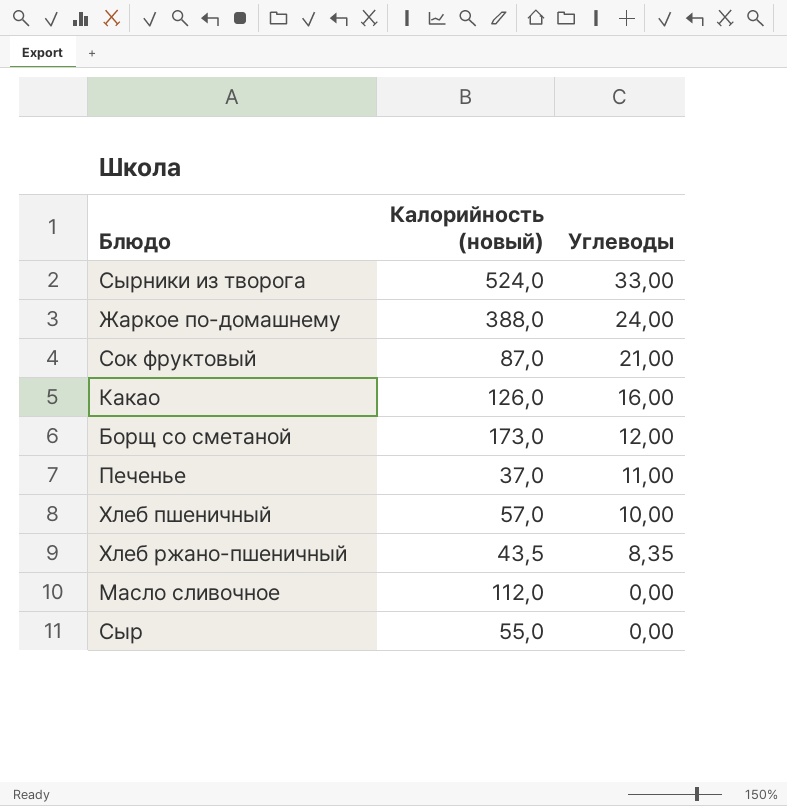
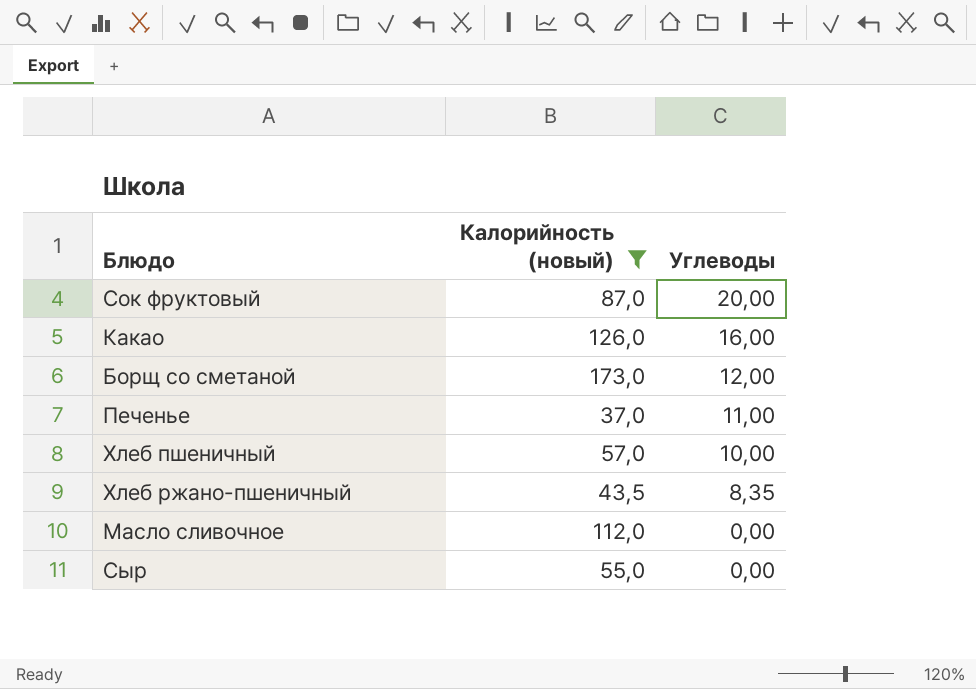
filter: none -> Калорийность (новый) <= 173,0
Сок фруктовый | Углеводы: 21,00 -> 20,00

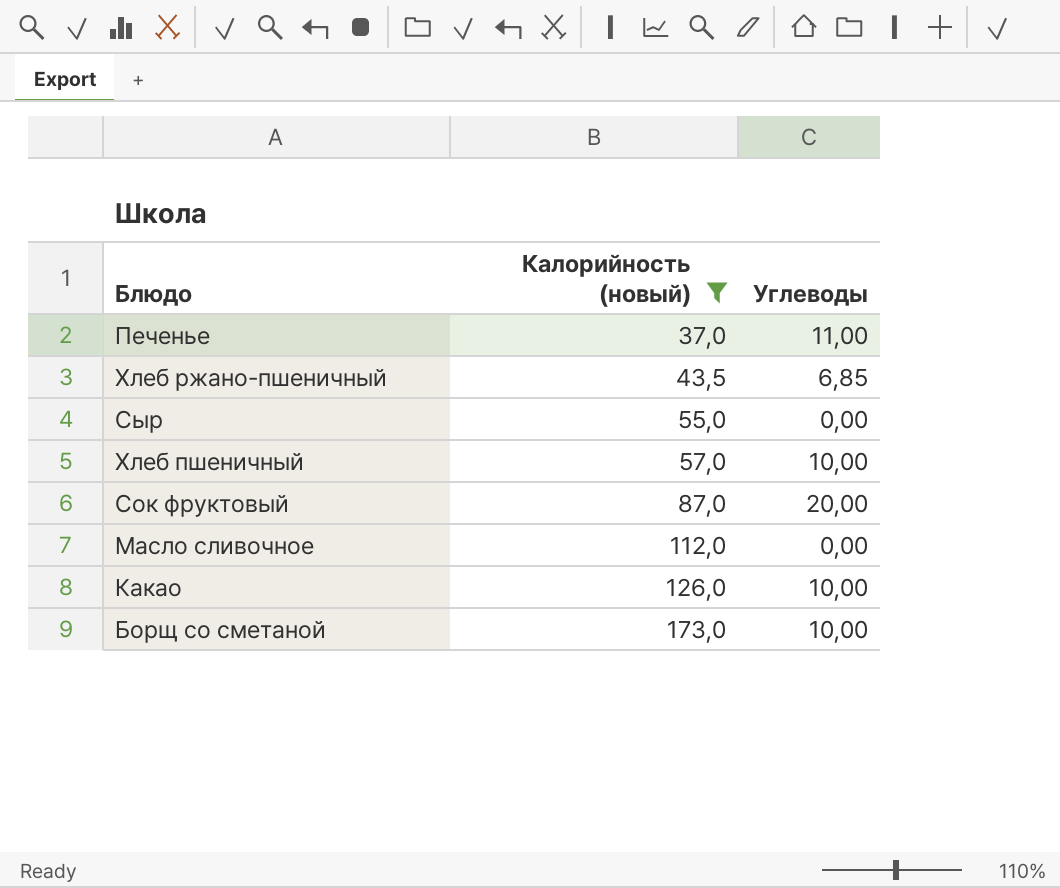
row order: Углеводы descending -> Калорийность (новый) ascending
Хлеб ржано-пшеничный | Углеводы: 8,35 -> 6,85
Какао | Углеводы: 16,00 -> 10,00
Борщ со сметаной | Углеводы: 12,00 -> 10,00

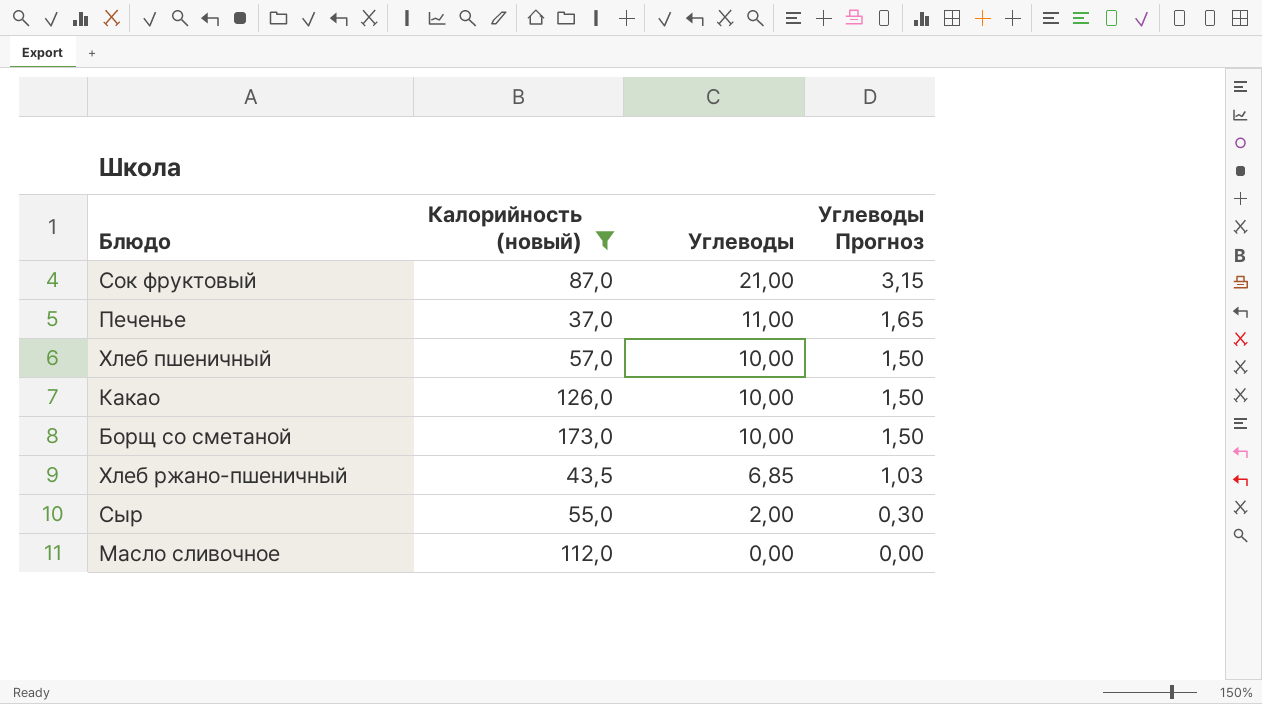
row order: Калорийность (новый) ascending -> Углеводы descending
column Углеводы Прогноз | formula: none -> [Углеводы] * 0,15
Сок фруктовый | Углеводы: 20,00 -> 21,00
Сыр | Углеводы: 0,00 -> 2,00

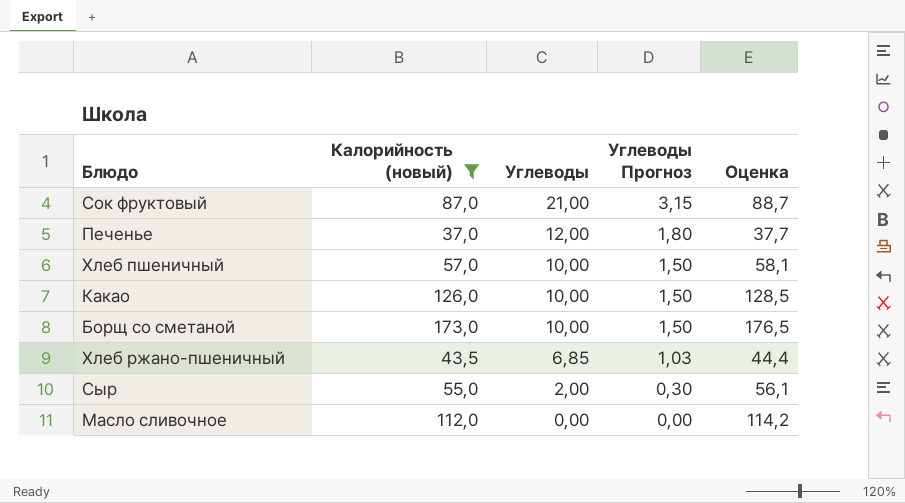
column Оценка | formula: none -> [Калорийность (новый)] * 1,02
Печенье | Углеводы: 11,00 -> 12,00
Печенье | Углеводы Прогноз: 1,65 -> 1,80

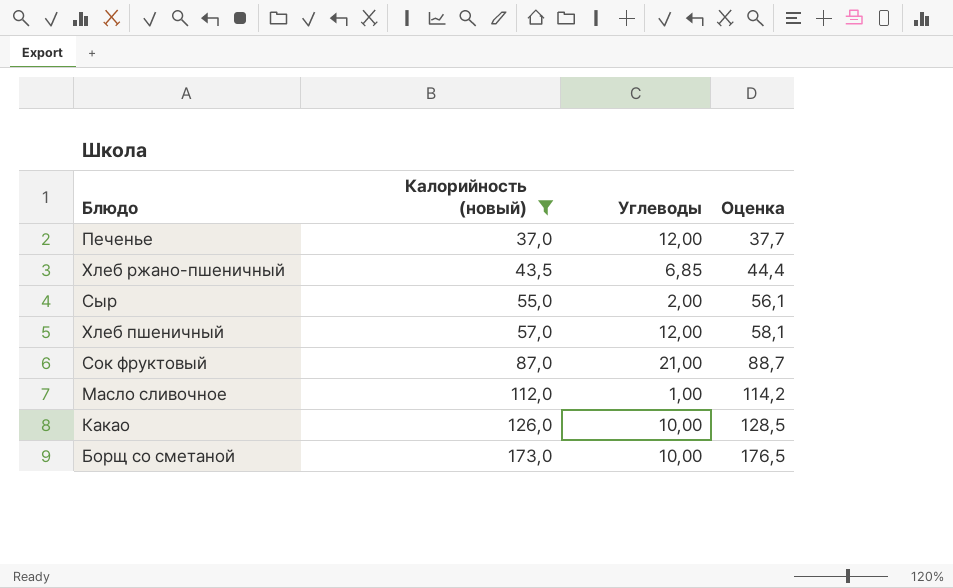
row order: Углеводы descending -> Калорийность (новый) ascending
column Углеводы Прогноз | formula: [Углеводы] * 0,15 -> none
Хлеб пшеничный | Углеводы: 10,00 -> 12,00
Масло сливочное | Углеводы: 0,00 -> 1,00

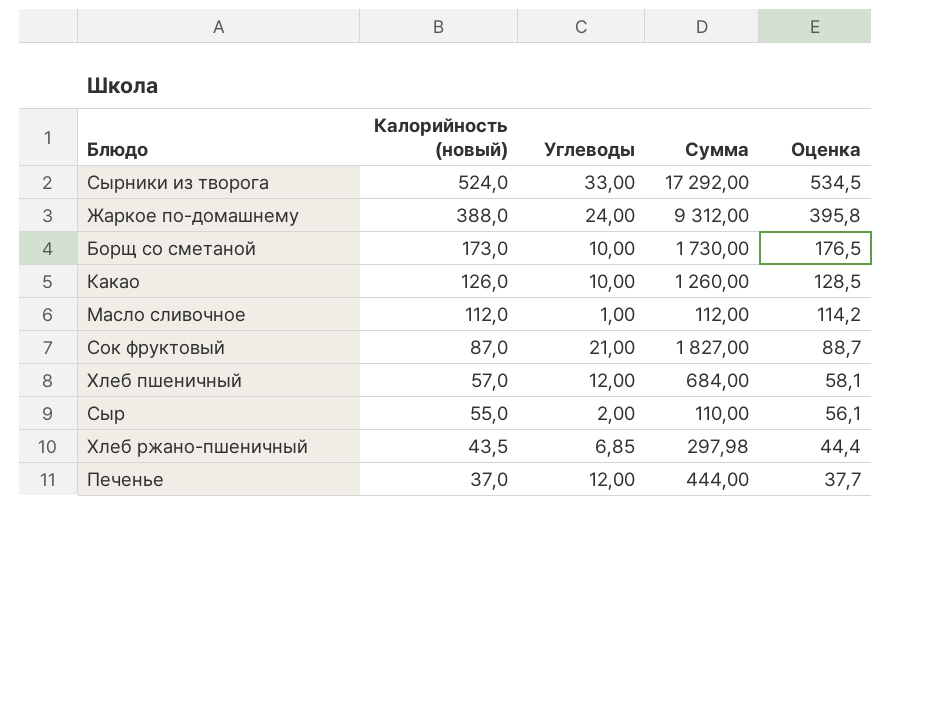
filter: Калорийность (новый) <= 173,0 -> none
row order: Калорийность (новый) ascending -> Калорийность (новый) descending
column Сумма | formula: none -> [Калорийность (новый)] * [Углеводы]

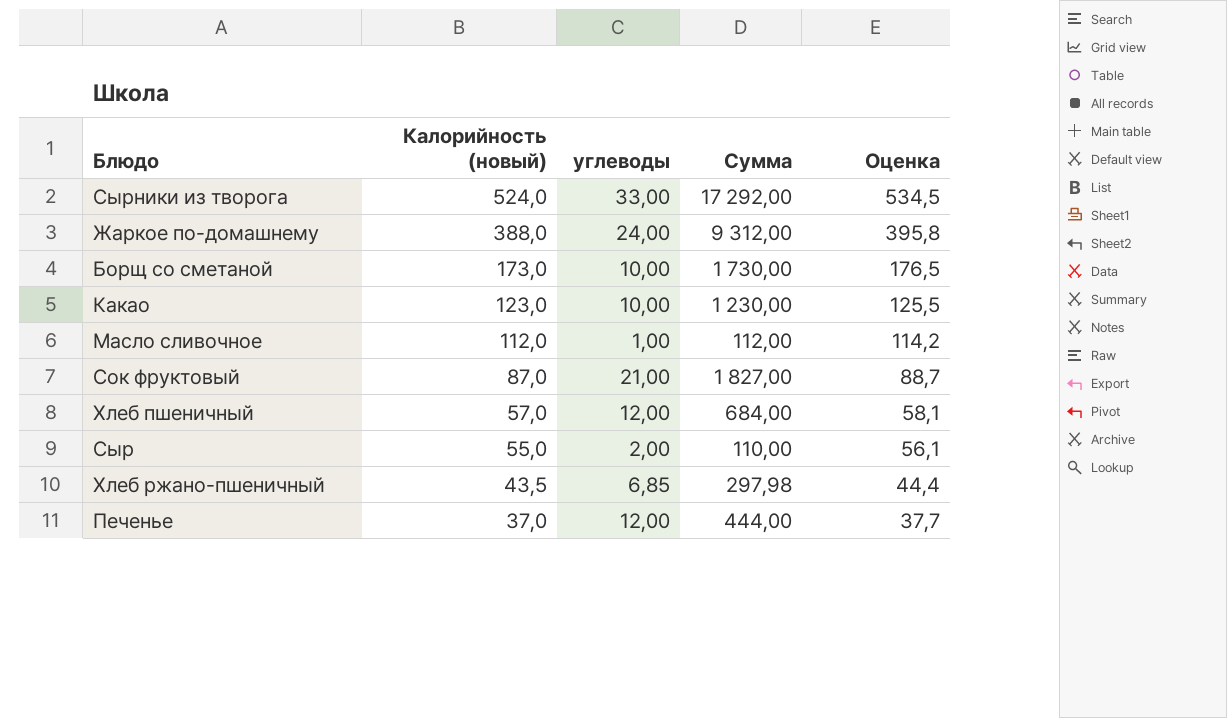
column name: Углеводы -> углеводы
Какао | Калорийность (новый): 126,0 -> 123,0
Какао | Сумма: 1 260,00 -> 1 230,00
Какао | Оценка: 128,5 -> 125,5

